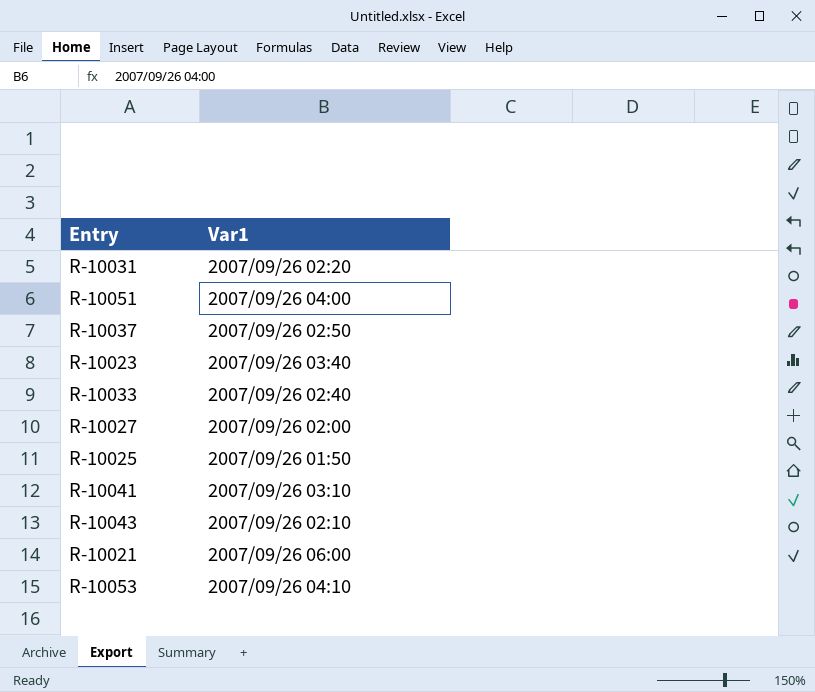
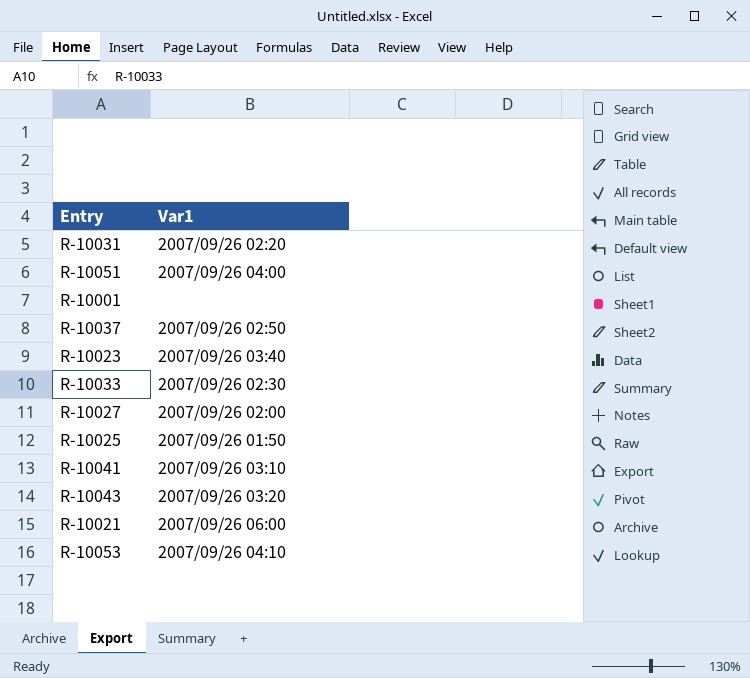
row R-10001: none -> none
R-10033 | Var1: 2007/09/26 02:40 -> 2007/09/26 02:30
R-10043 | Var1: 2007/09/26 02:10 -> 2007/09/26 03:20

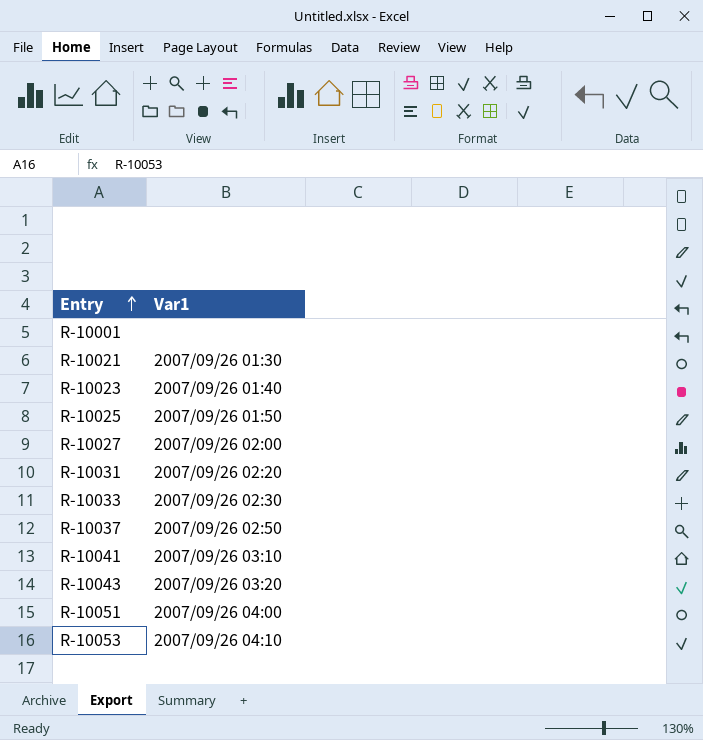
row order: none -> Entry ascending
R-10021 | Var1: 2007/09/26 06:00 -> 2007/09/26 01:30
R-10023 | Var1: 2007/09/26 03:40 -> 2007/09/26 01:40

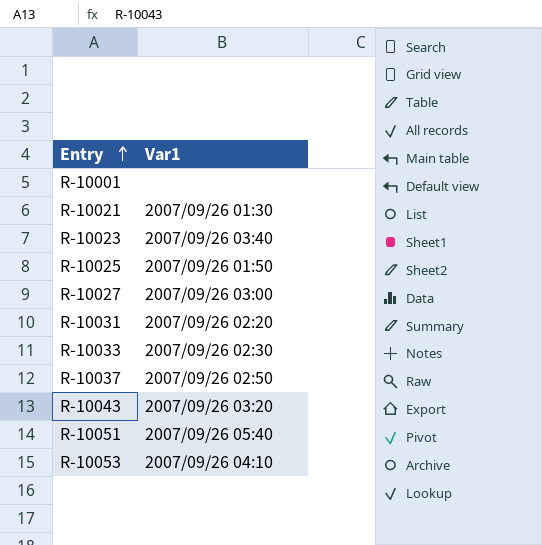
row R-10041: 2007/09/26 03:10 -> none
R-10023 | Var1: 2007/09/26 01:40 -> 2007/09/26 03:40
R-10027 | Var1: 2007/09/26 02:00 -> 2007/09/26 03:00
R-10051 | Var1: 2007/09/26 04:00 -> 2007/09/26 05:40

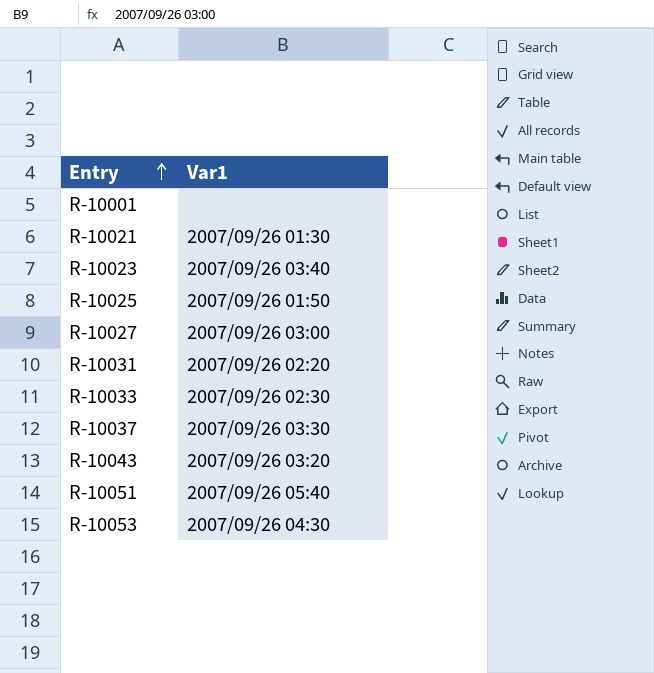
R-10037 | Var1: 2007/09/26 02:50 -> 2007/09/26 03:30
R-10053 | Var1: 2007/09/26 04:10 -> 2007/09/26 04:30

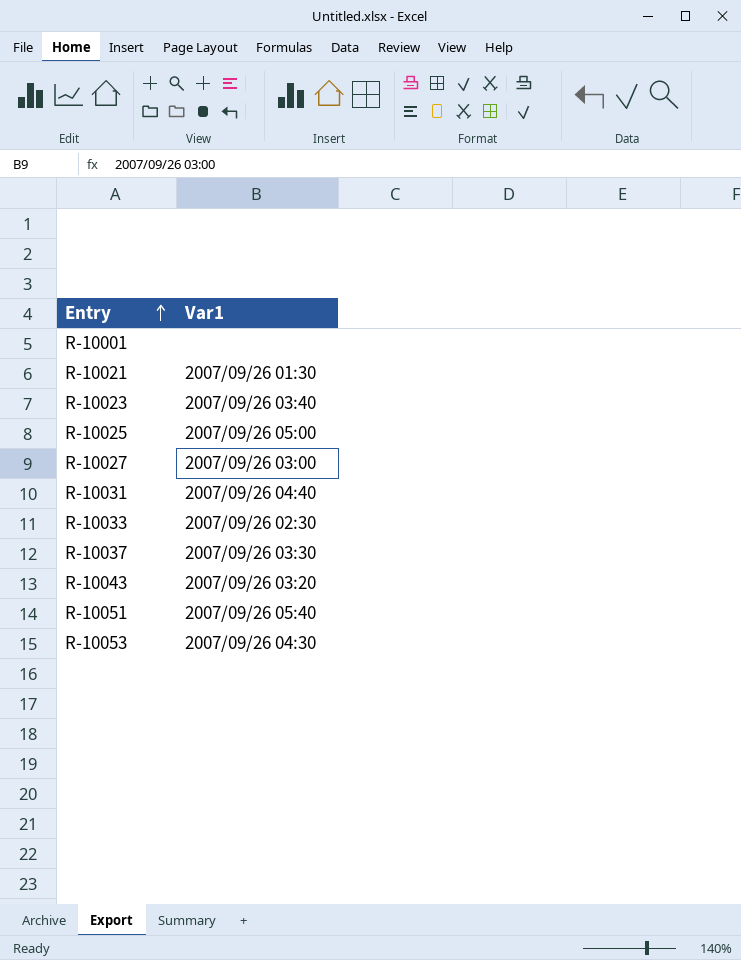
R-10025 | Var1: 2007/09/26 01:50 -> 2007/09/26 05:00
R-10031 | Var1: 2007/09/26 02:20 -> 2007/09/26 04:40

